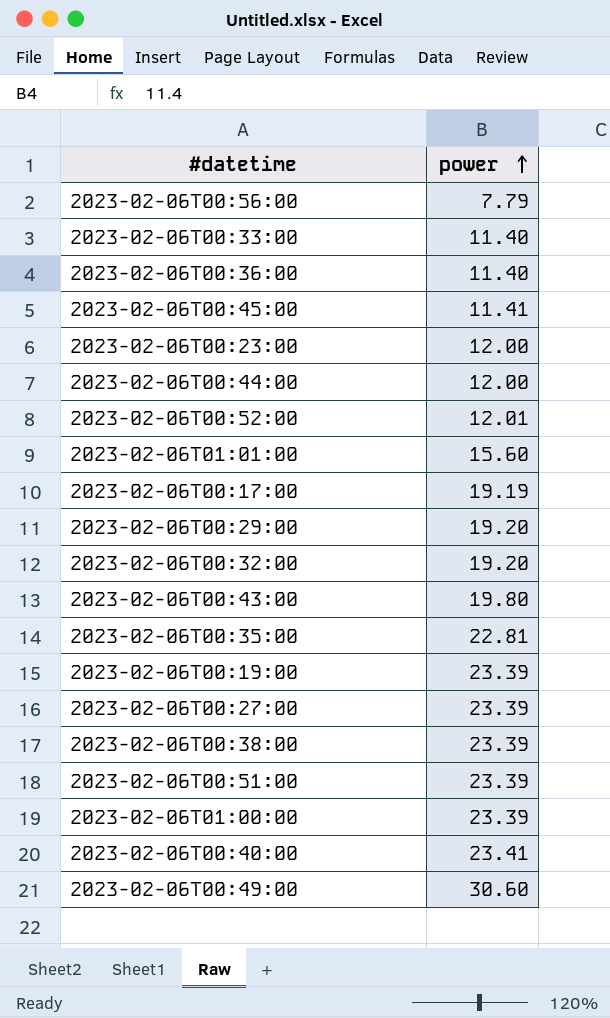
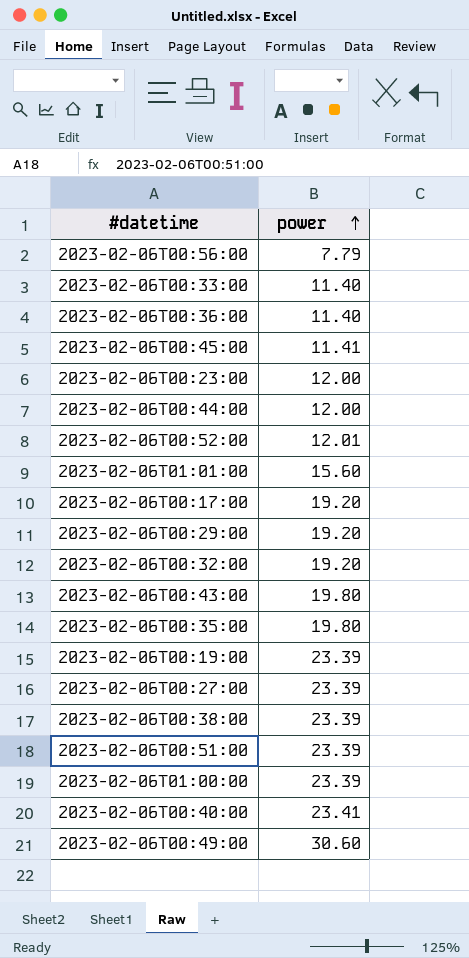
2023-02-06T00:17:00 | power: 19.19 -> 19.20
2023-02-06T00:35:00 | power: 22.81 -> 19.80

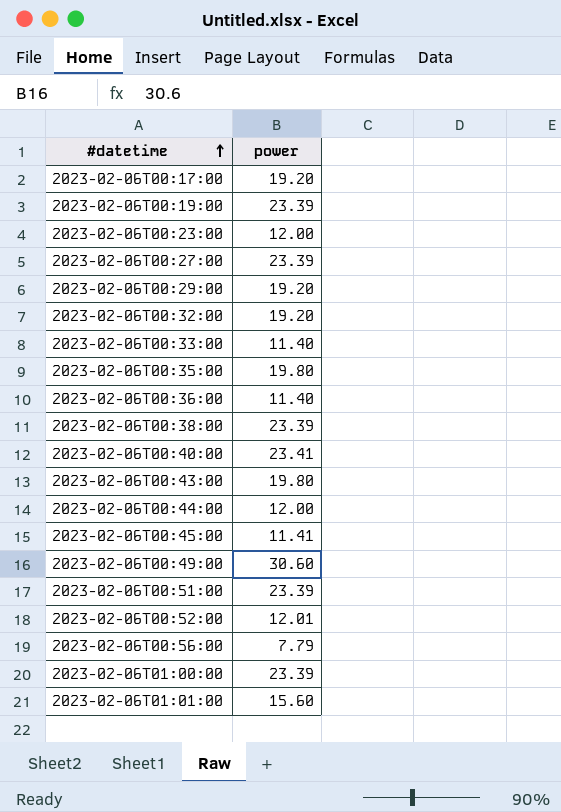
row order: power ascending -> #datetime ascending

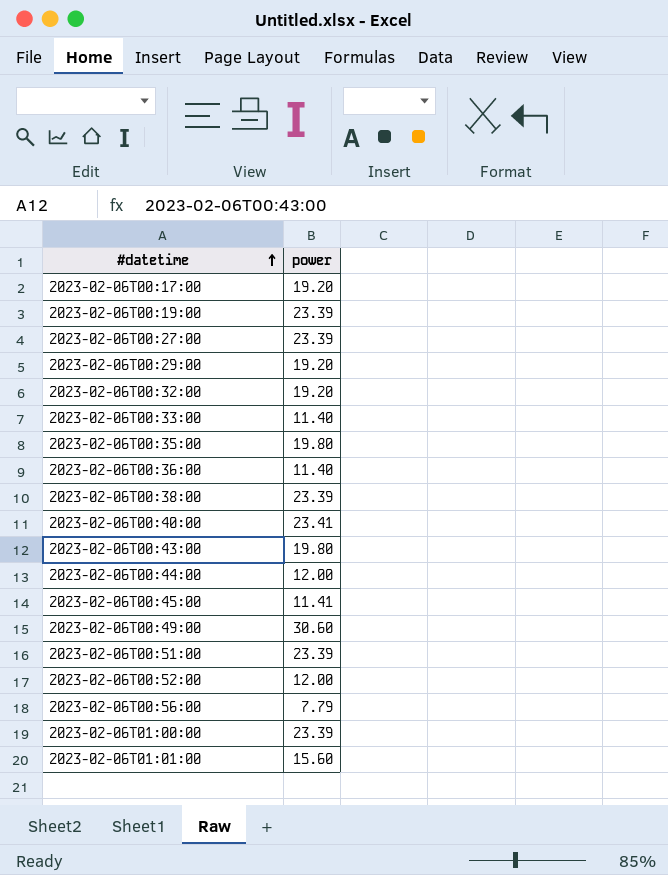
row 2023-02-06T00:23:00: 12.00 -> none
2023-02-06T00:52:00 | power: 12.01 -> 12.00

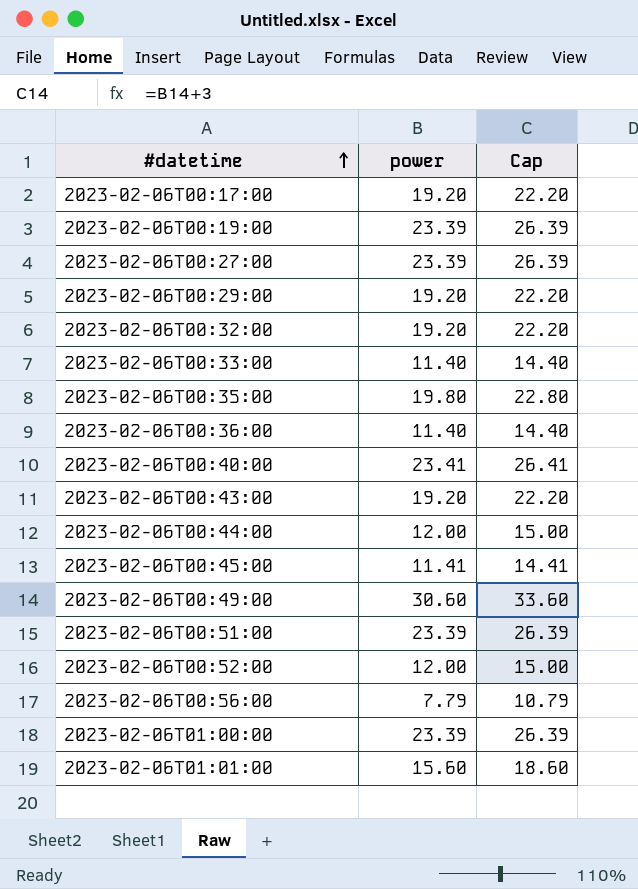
column Cap | formula: none -> [power] + 3
row 2023-02-06T00:38:00: 23.39 -> none
2023-02-06T00:43:00 | power: 19.80 -> 19.20

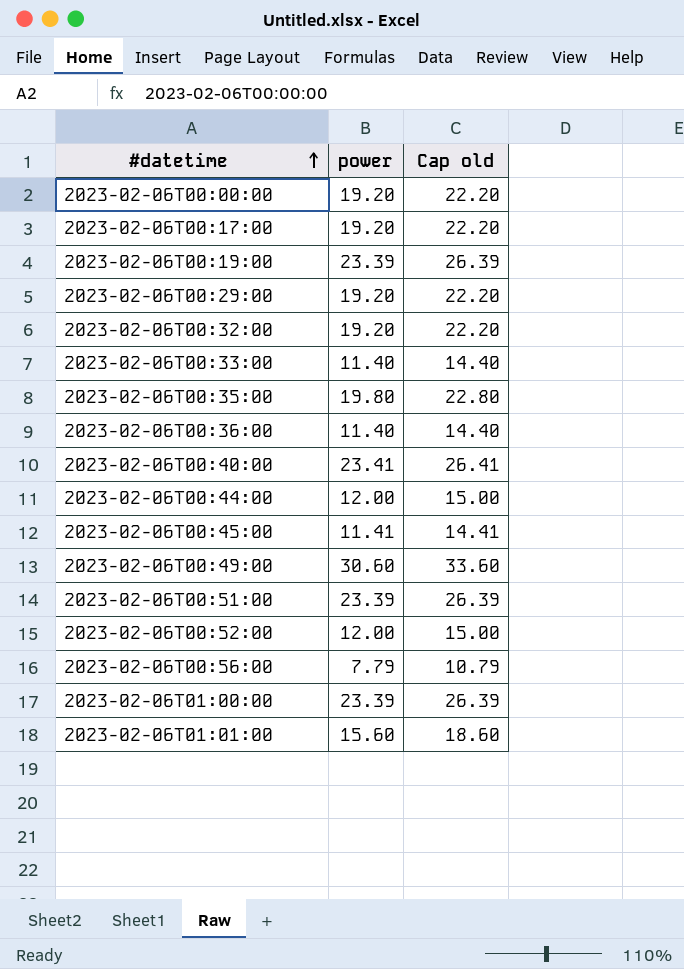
column name: Cap -> Cap old
row 2023-02-06T00:27:00: 23.39 | 26.39 -> none
row 2023-02-06T00:43:00: 19.20 | 22.20 -> none
row 2023-02-06T00:00:00: none -> 19.20 | 22.20

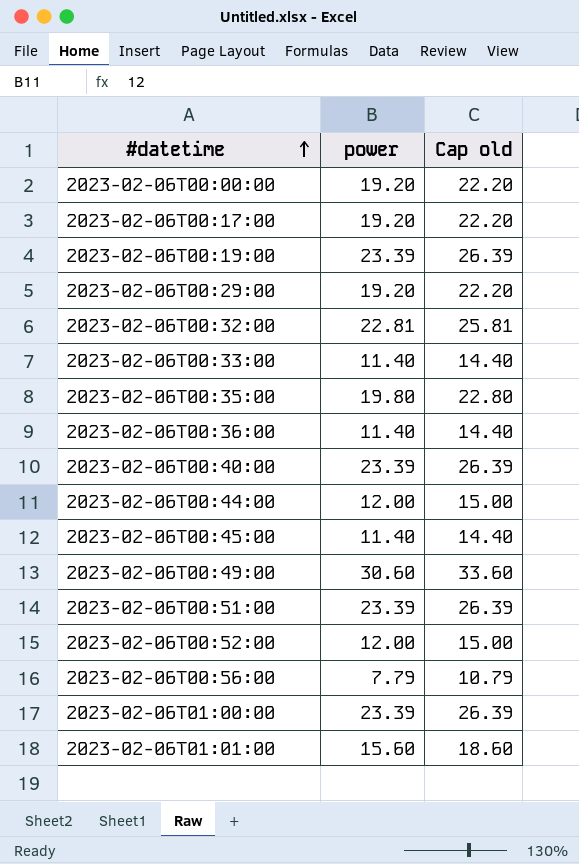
2023-02-06T00:32:00 | power: 19.20 -> 22.81
2023-02-06T00:32:00 | Cap old: 22.20 -> 25.81
2023-02-06T00:40:00 | power: 23.41 -> 23.39
2023-02-06T00:40:00 | Cap old: 26.41 -> 26.39
2023-02-06T00:45:00 | power: 11.41 -> 11.40
2023-02-06T00:45:00 | Cap old: 14.41 -> 14.40

